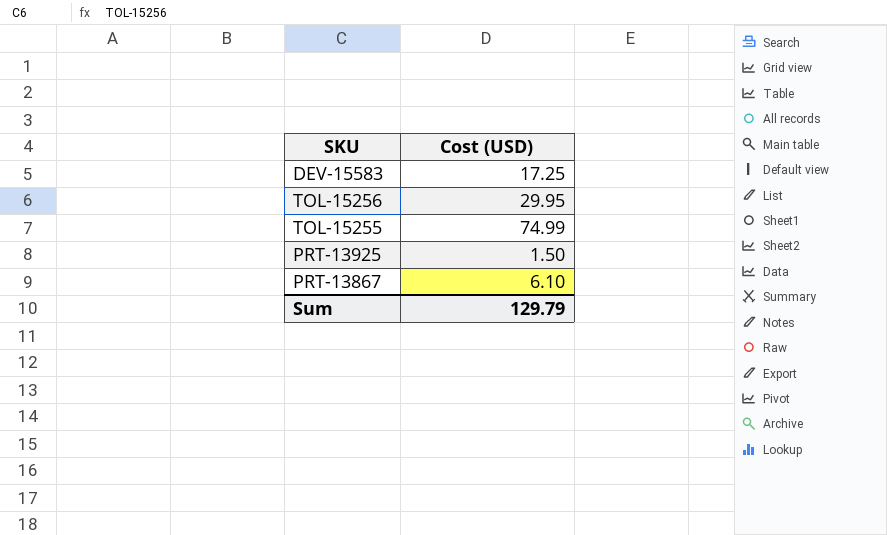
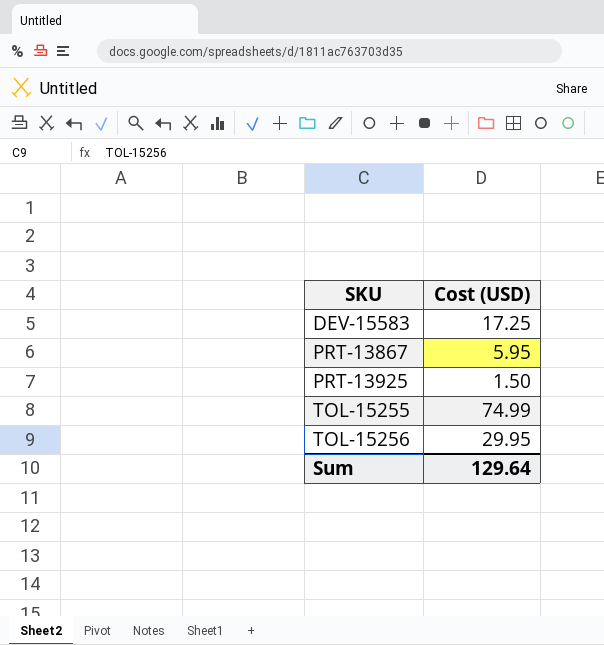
row order: none -> SKU ascending
PRT-13867 | Cost (USD): 6.10 -> 5.95
Sum | Cost (USD): 129.79 -> 129.64

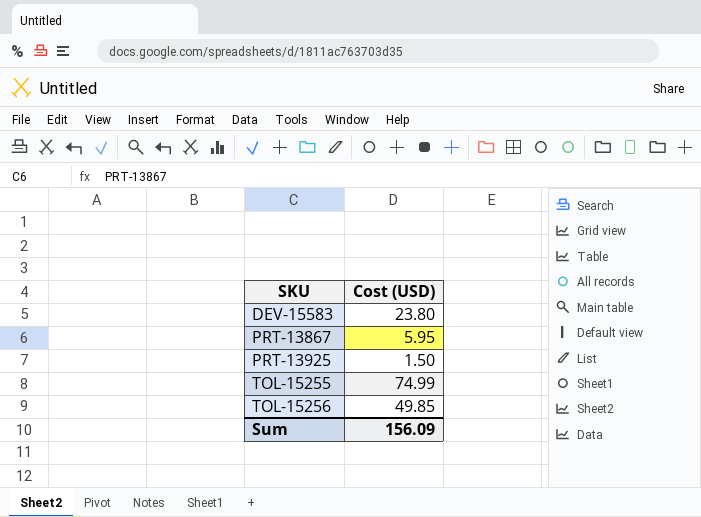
DEV-15583 | Cost (USD): 17.25 -> 23.80
TOL-15256 | Cost (USD): 29.95 -> 49.85
Sum | Cost (USD): 129.64 -> 156.09

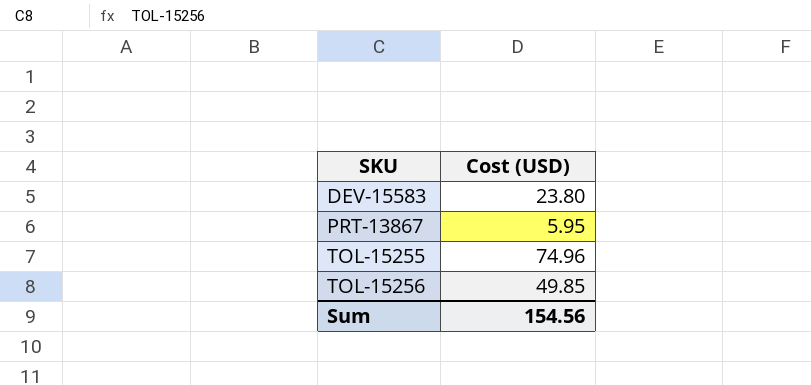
row PRT-13925: 1.50 -> none
TOL-15255 | Cost (USD): 74.99 -> 74.96
Sum | Cost (USD): 156.09 -> 154.56

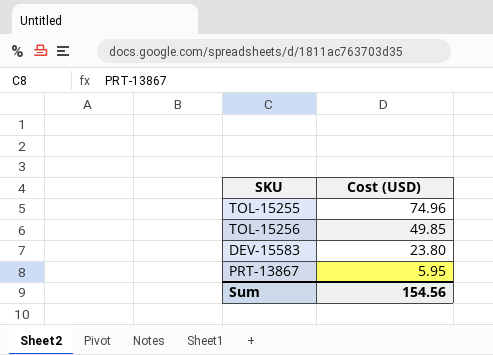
row order: SKU ascending -> Cost (USD) descending

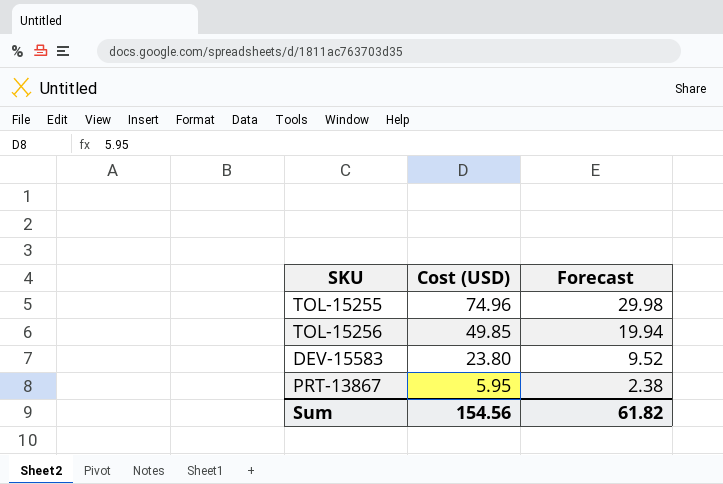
column Forecast | formula: none -> [Cost (USD)] * 0.4

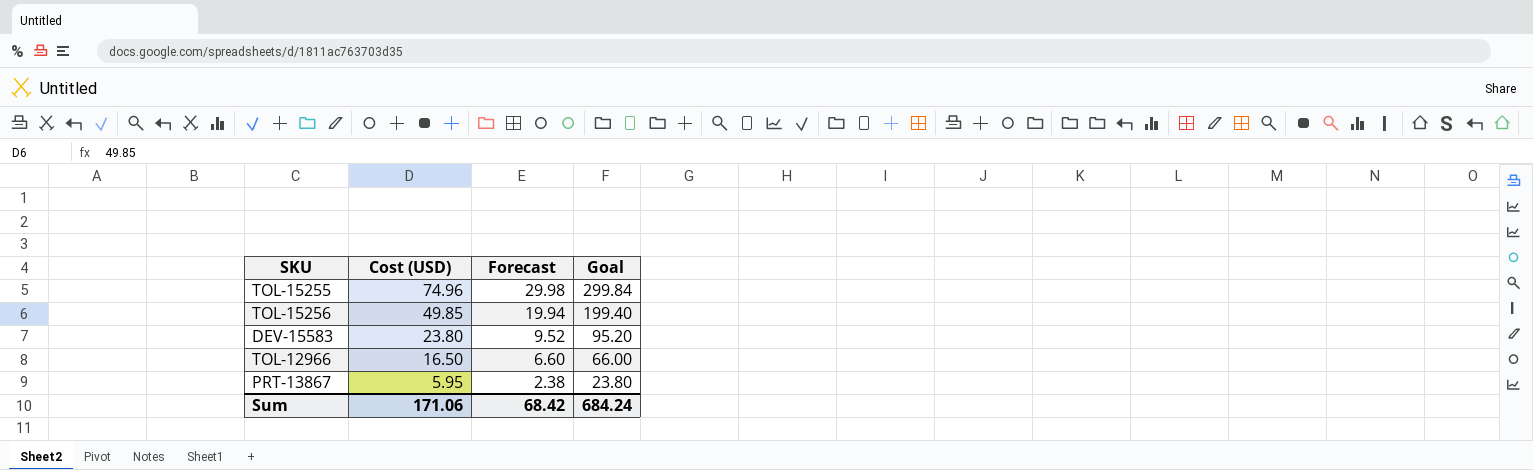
column Goal | formula: none -> [Cost (USD)] * 4
row TOL-12966: none -> 16.50 | 6.60 | 66.00
Sum | Cost (USD): 154.56 -> 171.06
Sum | Forecast: 61.82 -> 68.42

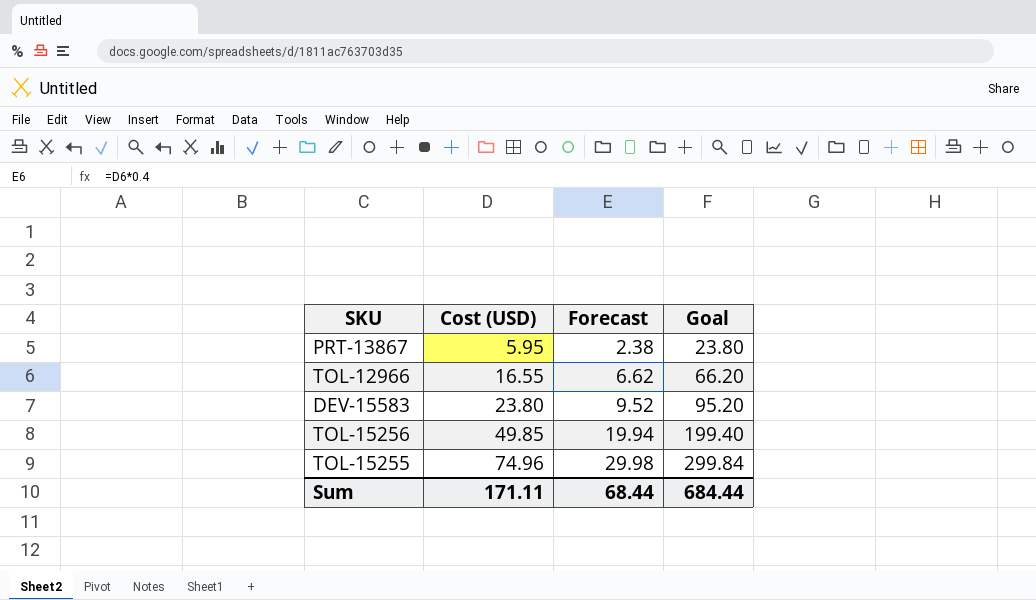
row order: Cost (USD) descending -> Cost (USD) ascending
TOL-12966 | Cost (USD): 16.50 -> 16.55
TOL-12966 | Forecast: 6.60 -> 6.62
TOL-12966 | Goal: 66.00 -> 66.20
Sum | Cost (USD): 171.06 -> 171.11
Sum | Forecast: 68.42 -> 68.44
Sum | Goal: 684.24 -> 684.44

